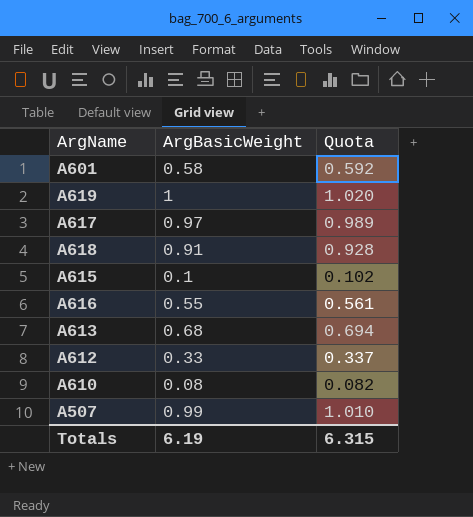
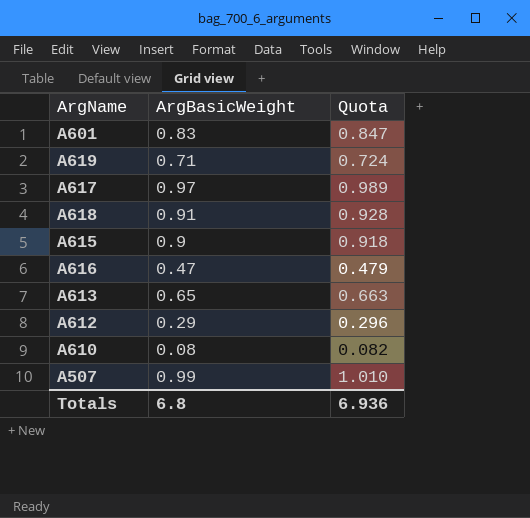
A601 | ArgBasicWeight: 0.58 -> 0.83
A601 | Quota: 0.592 -> 0.847
A619 | ArgBasicWeight: 1 -> 0.71
A619 | Quota: 1.020 -> 0.724
A615 | ArgBasicWeight: 0.1 -> 0.9
A615 | Quota: 0.102 -> 0.918
A616 | ArgBasicWeight: 0.55 -> 0.47
A616 | Quota: 0.561 -> 0.479
A613 | ArgBasicWeight: 0.68 -> 0.65
A613 | Quota: 0.694 -> 0.663
A612 | ArgBasicWeight: 0.33 -> 0.29
A612 | Quota: 0.337 -> 0.296
Totals | ArgBasicWeight: 6.19 -> 6.8
Totals | Quota: 6.315 -> 6.936

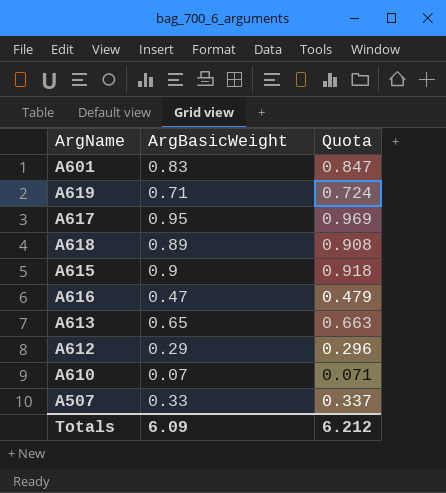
A617 | ArgBasicWeight: 0.97 -> 0.95
A617 | Quota: 0.989 -> 0.969
A618 | ArgBasicWeight: 0.91 -> 0.89
A618 | Quota: 0.928 -> 0.908
A610 | ArgBasicWeight: 0.08 -> 0.07
A610 | Quota: 0.082 -> 0.071
A507 | ArgBasicWeight: 0.99 -> 0.33
A507 | Quota: 1.010 -> 0.337
Totals | ArgBasicWeight: 6.8 -> 6.09
Totals | Quota: 6.936 -> 6.212

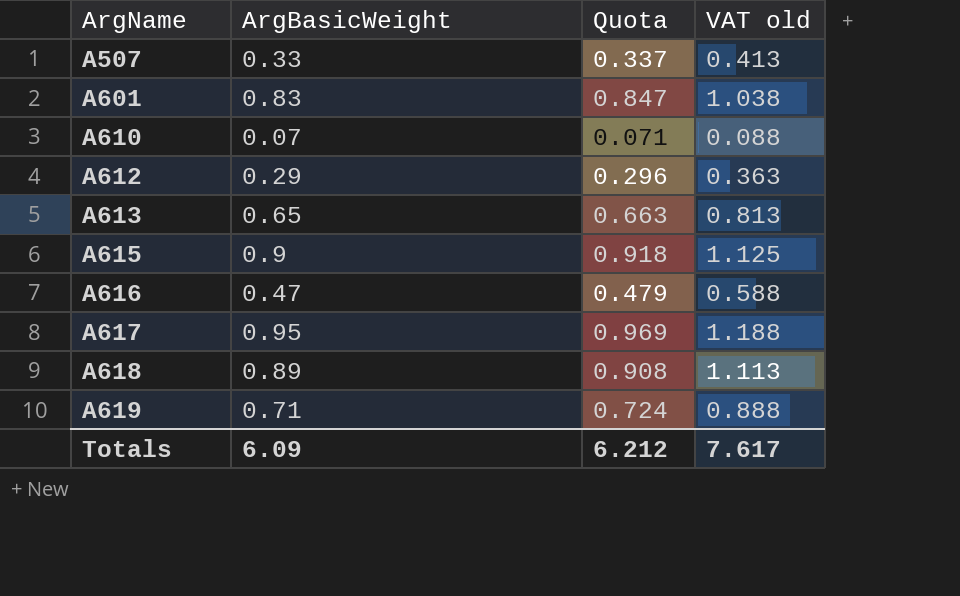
row order: none -> ArgName ascending
column VAT old | formula: none -> [ArgBasicWeight] * 1.25

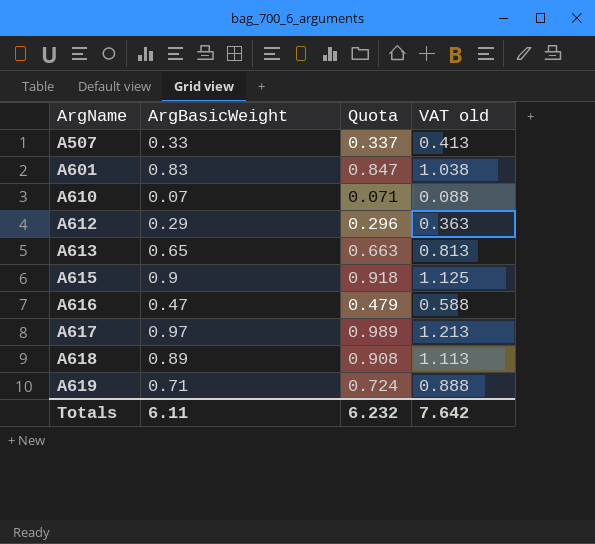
A617 | ArgBasicWeight: 0.95 -> 0.97
A617 | Quota: 0.969 -> 0.989
A617 | VAT old: 1.188 -> 1.213
Totals | ArgBasicWeight: 6.09 -> 6.11
Totals | Quota: 6.212 -> 6.232
Totals | VAT old: 7.617 -> 7.642

